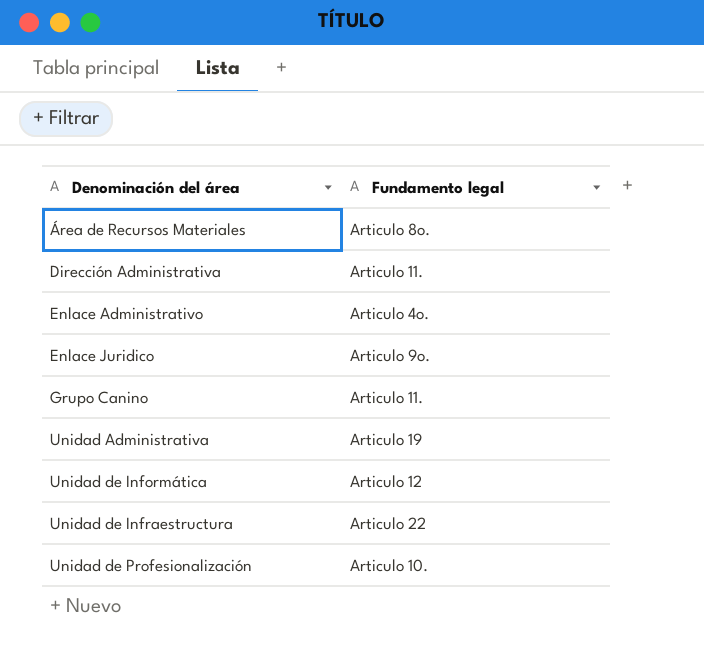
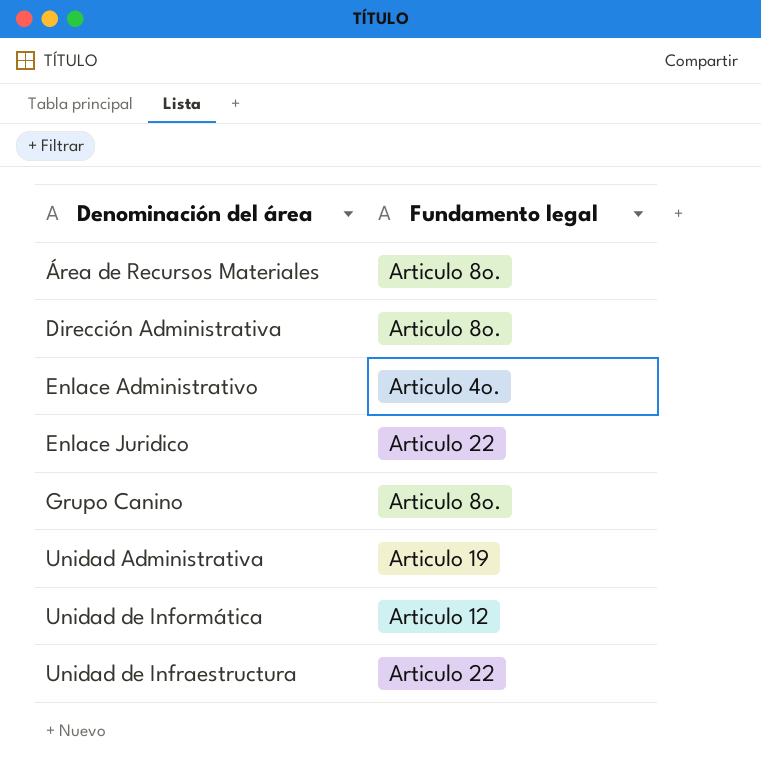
row Unidad de Profesionalización: Articulo 10. -> none
Dirección Administrativa | Fundamento legal: Articulo 11. -> Articulo 8o.
Enlace Juridico | Fundamento legal: Articulo 9o. -> Articulo 22
Grupo Canino | Fundamento legal: Articulo 11. -> Articulo 8o.

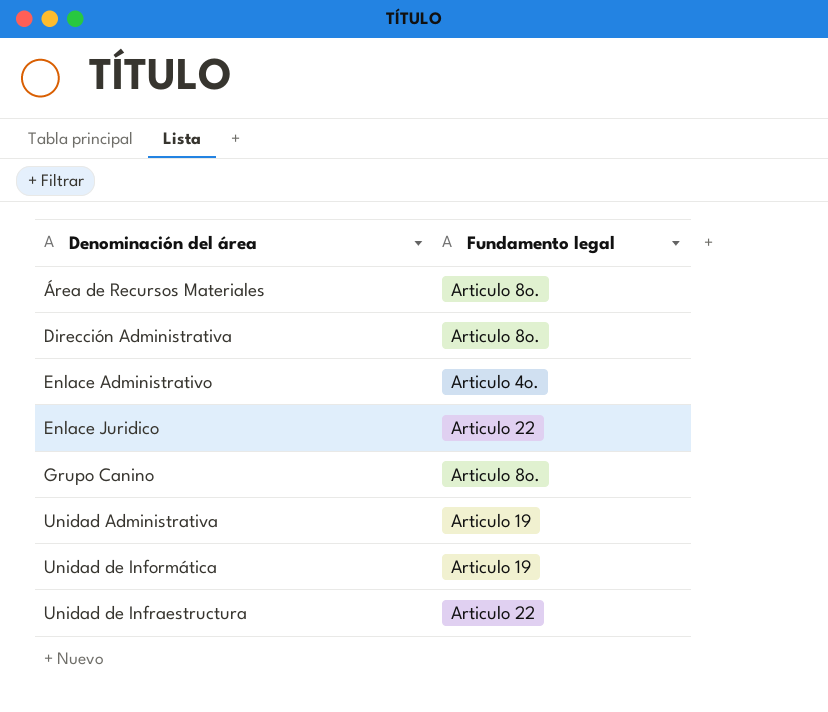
Unidad de Informática | Fundamento legal: Articulo 12 -> Articulo 19

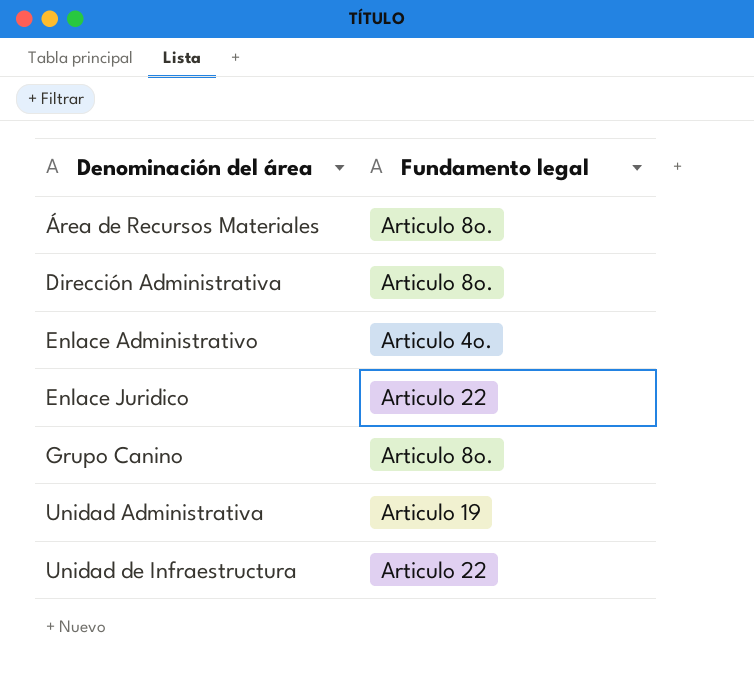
row Unidad de Informática: Articulo 19 -> none

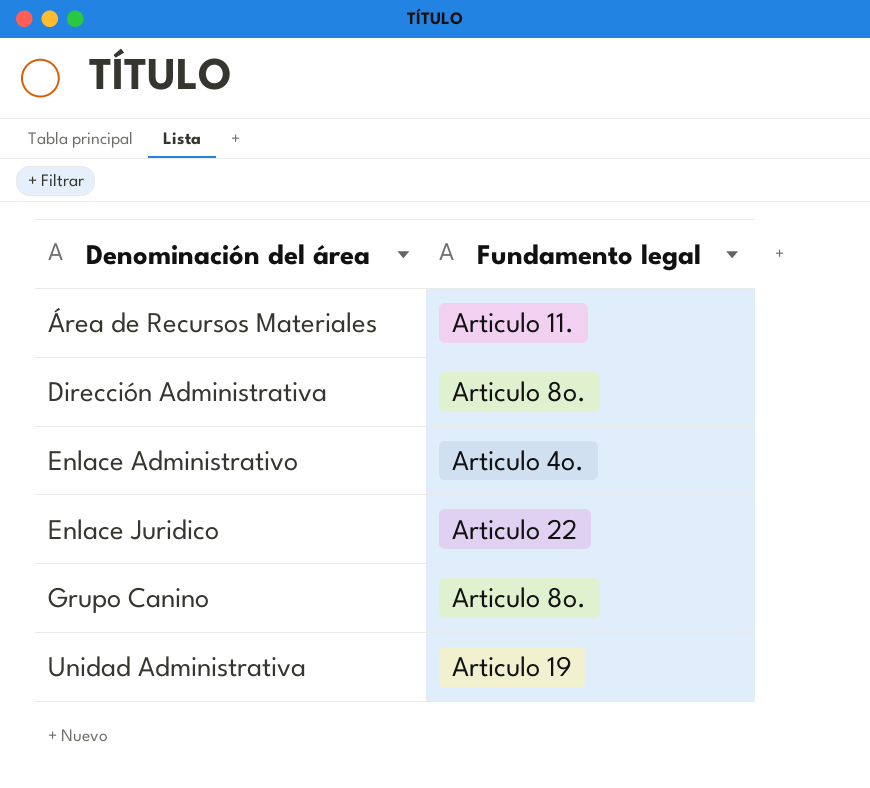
row Unidad de Infraestructura: Articulo 22 -> none
Área de Recursos Materiales | Fundamento legal: Articulo 8o. -> Articulo 11.

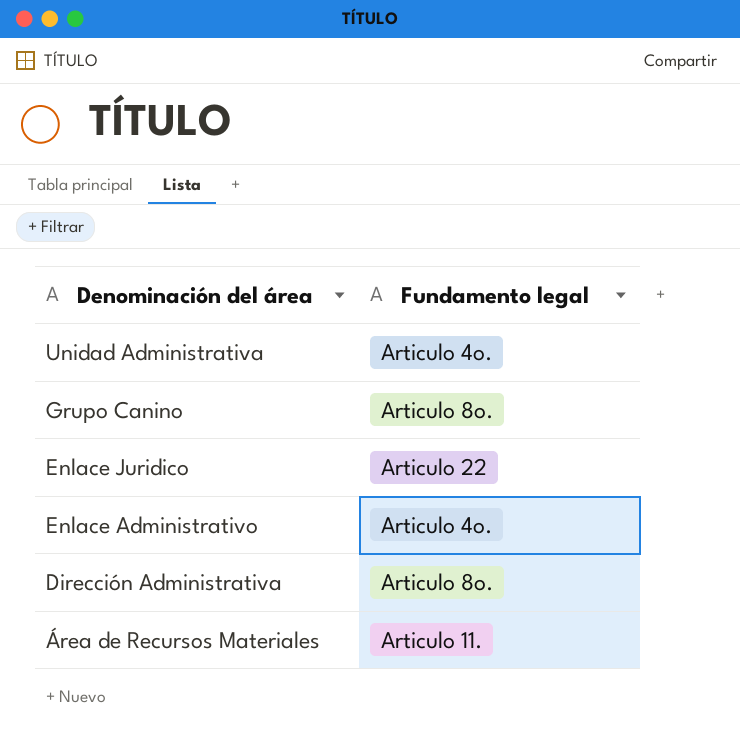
row order: Denominación del área ascending -> Denominación del área descending
Unidad Administrativa | Fundamento legal: Articulo 19 -> Articulo 4o.

